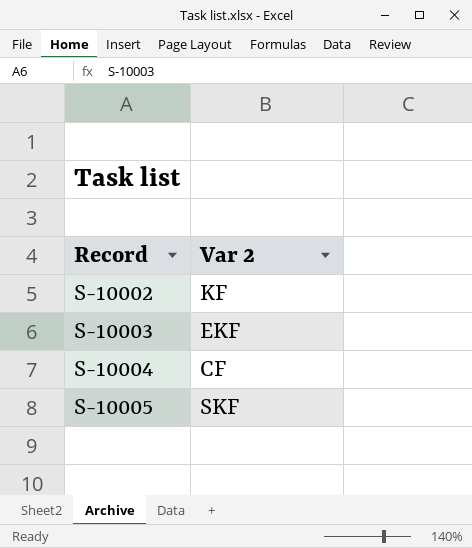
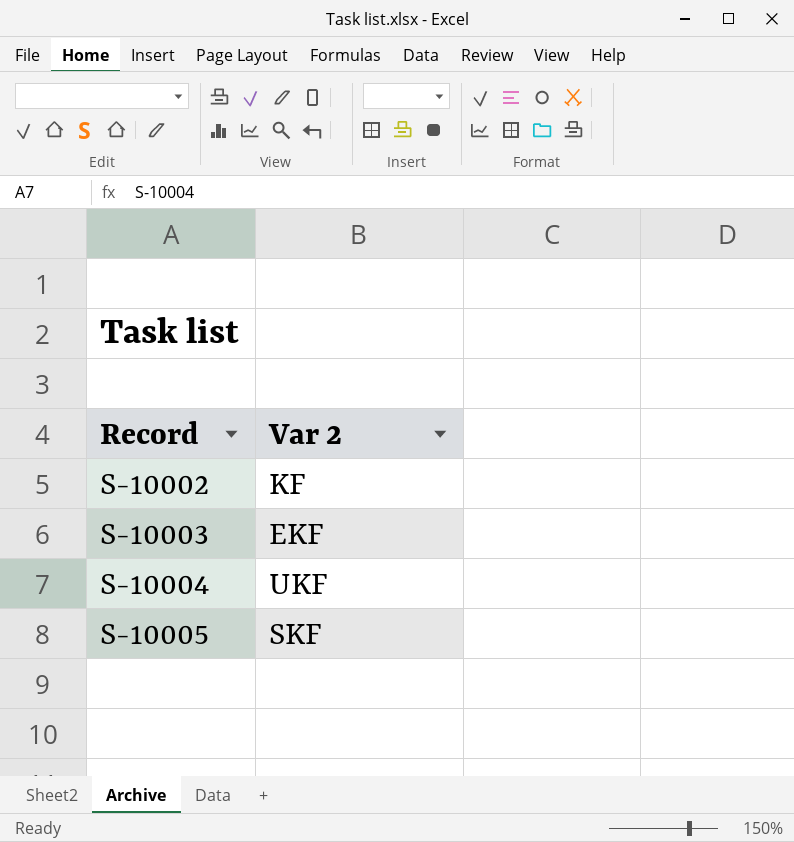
S-10004 | Var 2: CF -> UKF

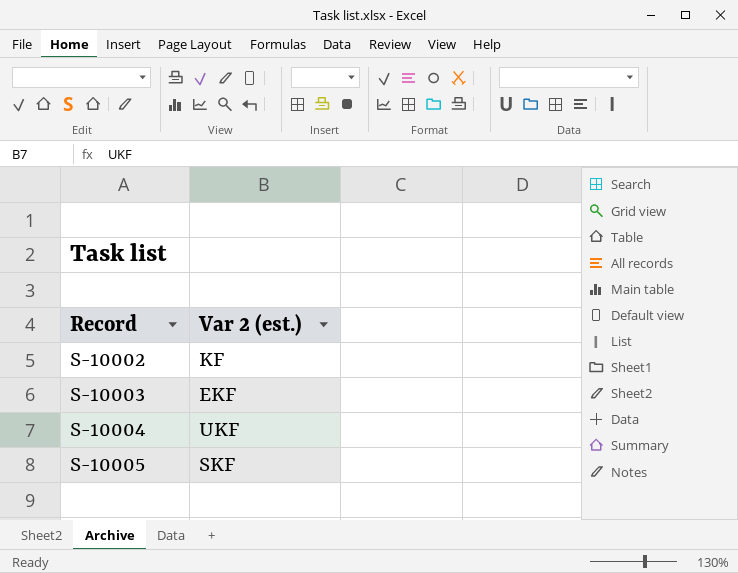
column name: Var 2 -> Var 2 (est.)

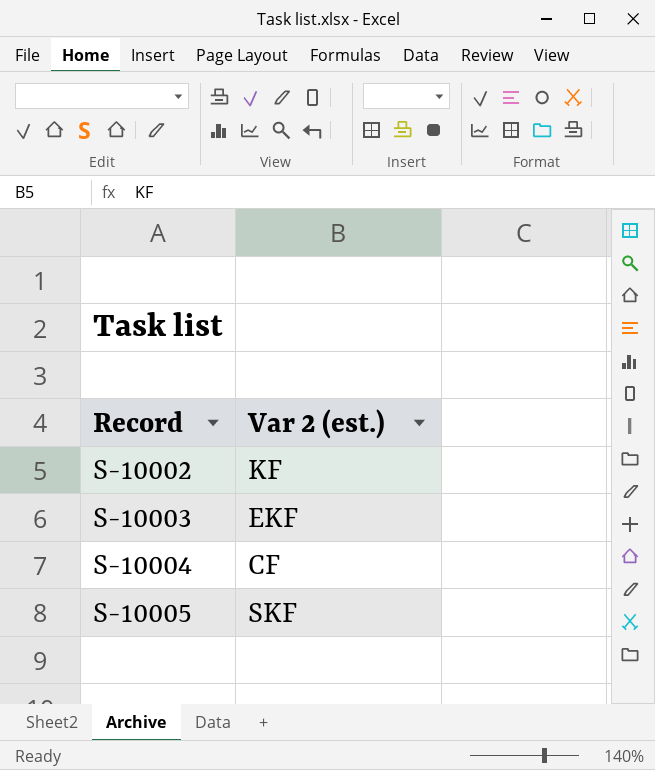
S-10004 | Var 2 (est.): UKF -> CF

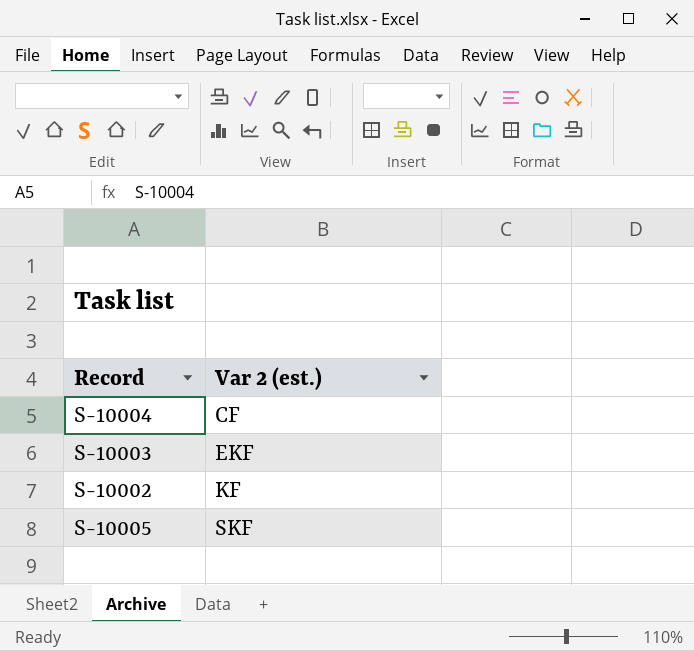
row order: Record ascending -> Var 2 (est.) ascending

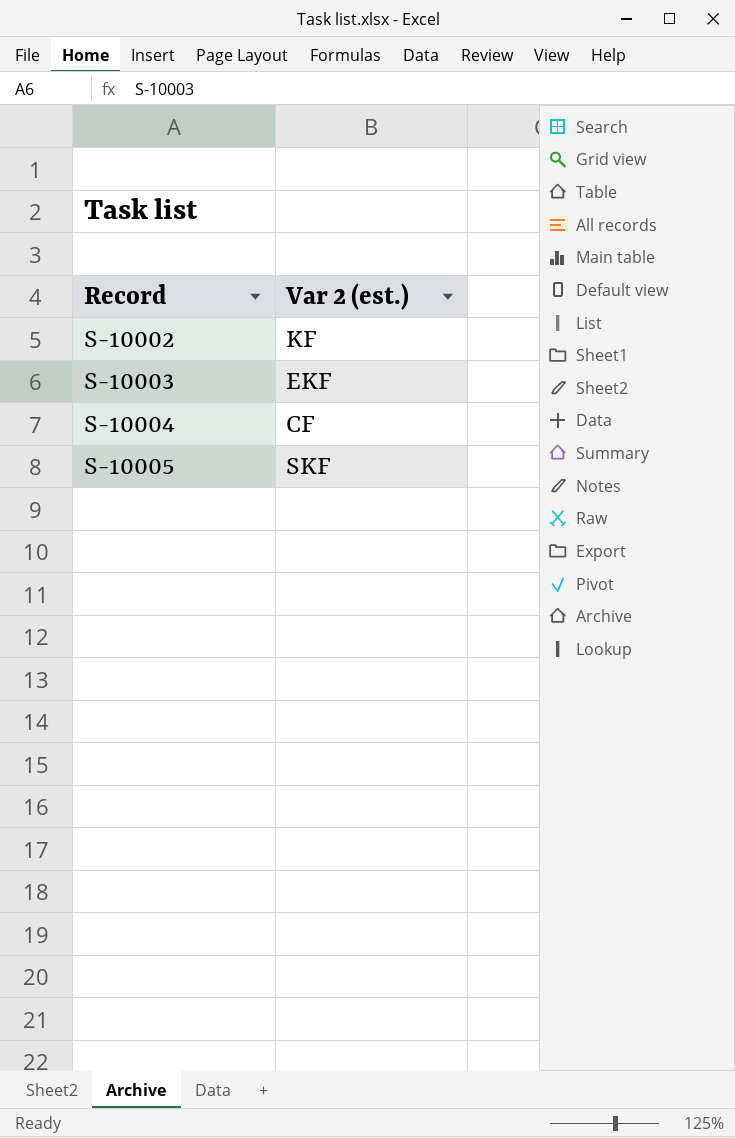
row order: Var 2 (est.) ascending -> Record ascending

